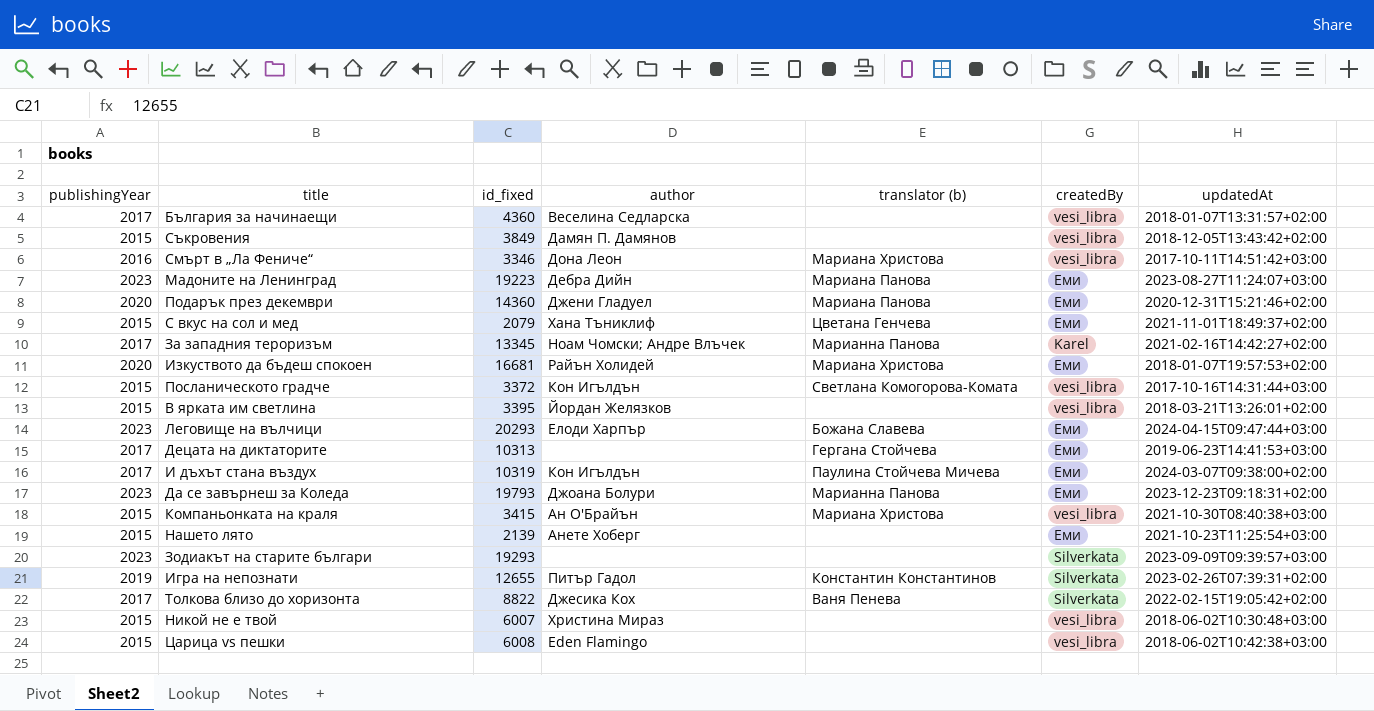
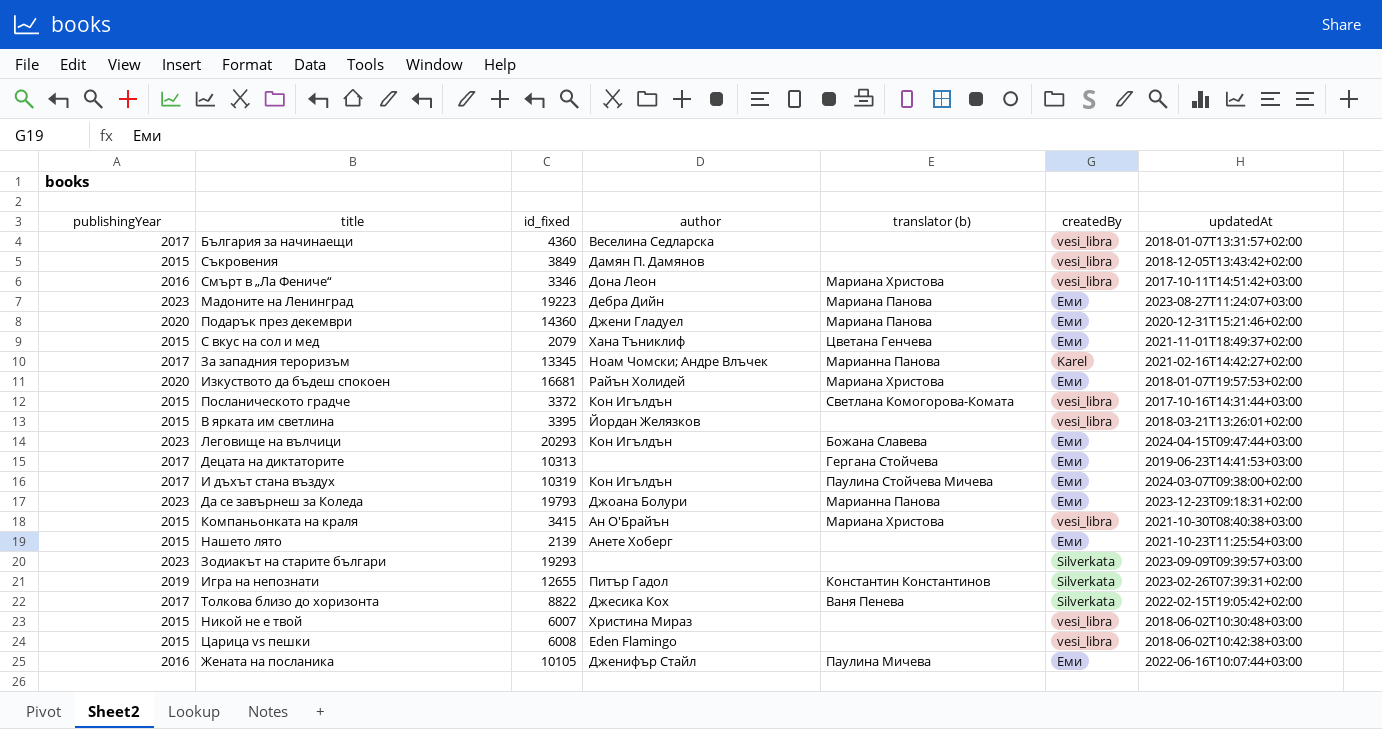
Леговище на вълчици | author: Елоди Харпър -> Кон Игълдън
row Жената на посланика: none -> 2016 | 10105 | Дженифър Стайл | Паулина Мичева | Еми | 2022-06-16T10:07:44+03:00

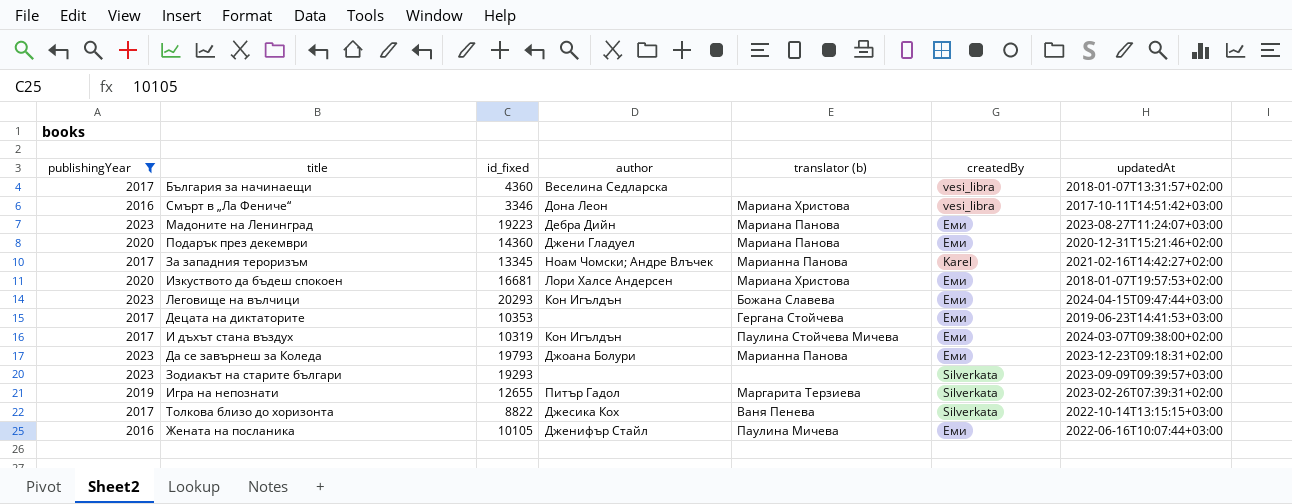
filter: none -> publishingYear != 2015
Изкуството да бъдеш спокоен | author: Райън Холидей -> Лори Халсе Андерсен
Децата на диктаторите | id_fixed: 10313 -> 10353
Игра на непознати | translator (b): Константин Константинов -> Маргарита Терзиева
Толкова близо до хоризонта | updatedAt: 2022-02-15T19:05:42+02:00 -> 2022-10-14T13:15:15+03:00

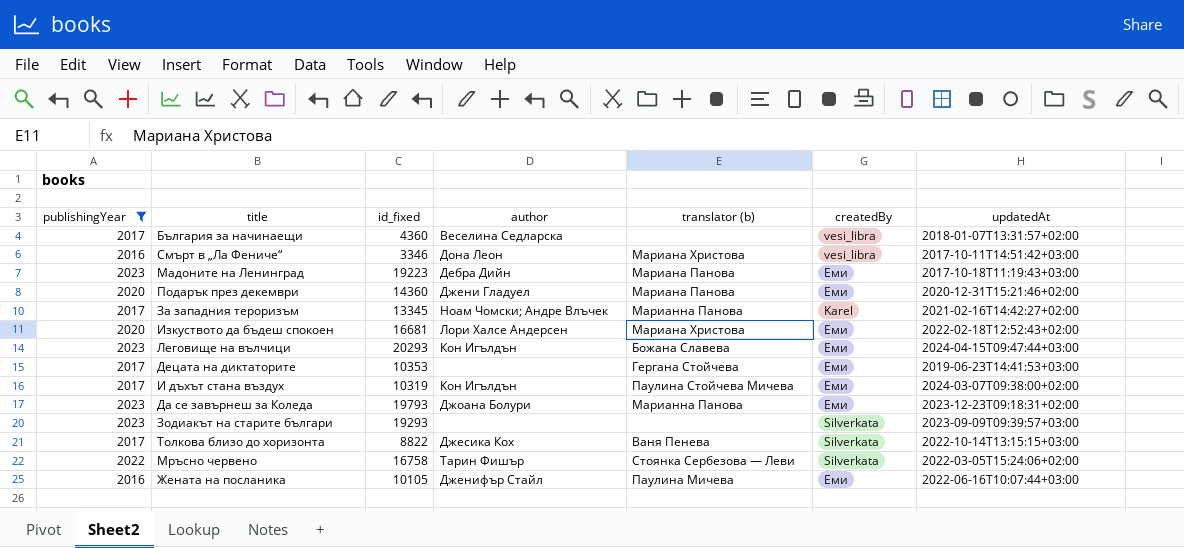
row Игра на непознати: 2019 | 12655 | Питър Гадол | Маргарита Терзиева | Silverkata | 2023-02-26T07:39:31+02:00 -> none
Мадоните на Ленинград | updatedAt: 2023-08-27T11:24:07+03:00 -> 2017-10-18T11:19:43+03:00
Изкуството да бъдеш спокоен | updatedAt: 2018-01-07T19:57:53+02:00 -> 2022-02-18T12:52:43+02:00
row Мръсно червено: none -> 2022 | 16758 | Тарин Фишър | Стоянка Сербезова — Леви | Silverkata | 2022-03-05T15:24:06+02:00

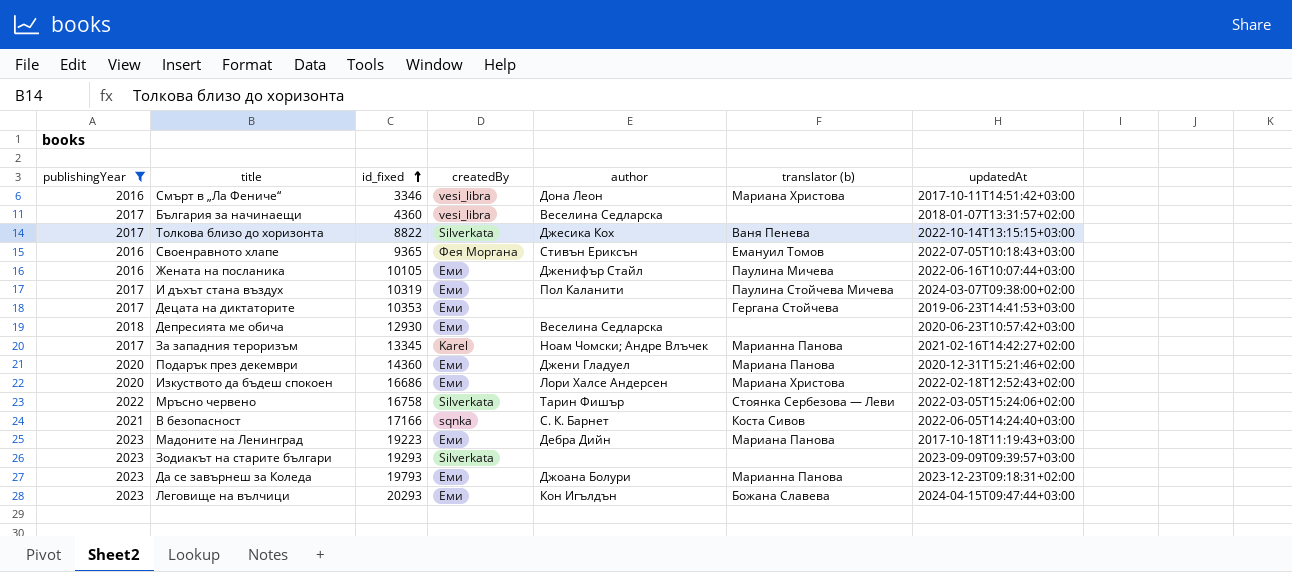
row order: none -> id_fixed ascending
column createdBy | position: 6 -> 4
row Своенравното хлапе: none -> 2016 | 9365 | Фея Моргана | Стивън Ериксън | Емануил Томов | 2022-07-05T10:18:43+03:00
И дъхът стана въздух | author: Кон Игълдън -> Пол Каланити
row Депресията ме обича: none -> 2018 | 12930 | Еми | Веселина Седларска | none | 2020-06-23T10:57:42+03:00
Изкуството да бъдеш спокоен | id_fixed: 16681 -> 16686
row В безопасност: none -> 2021 | 17166 | sqnka | С. К. Барнет | Коста Сивов | 2022-06-05T14:24:40+03:00

